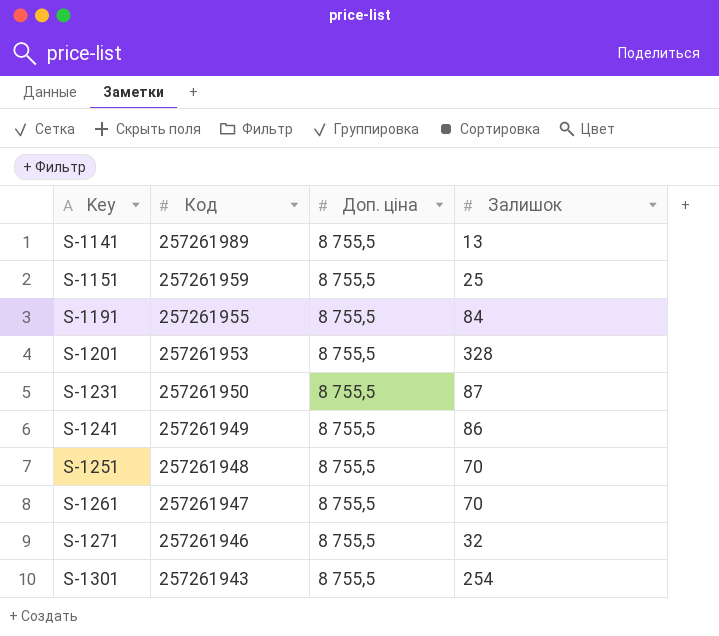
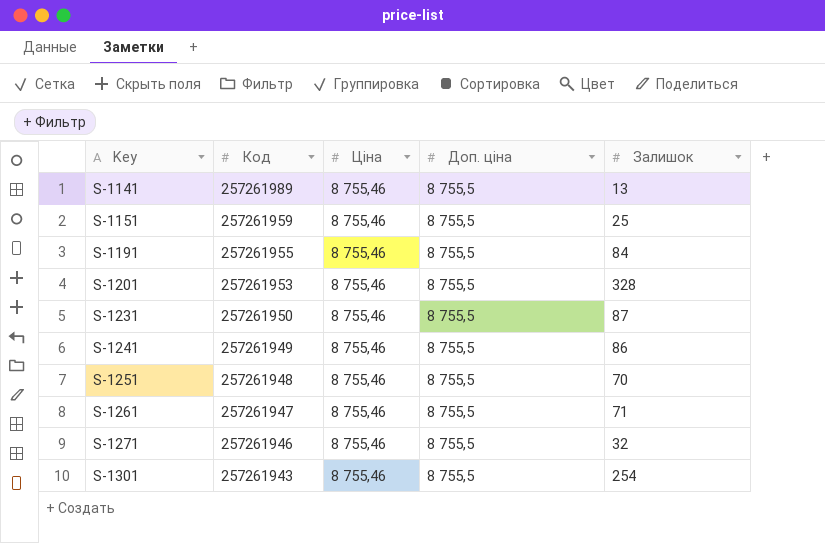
column Ціна | position: none -> 3
S-1261 | Залишок: 70 -> 71

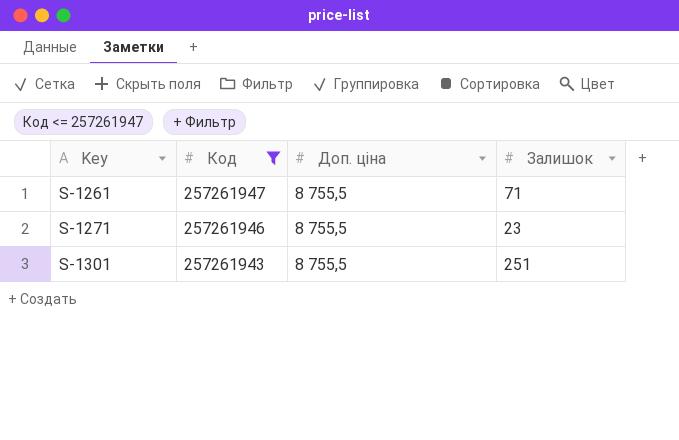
filter: none -> Код <= 257261947
column Ціна | position: 3 -> none
S-1271 | Залишок: 32 -> 23
S-1301 | Залишок: 254 -> 251

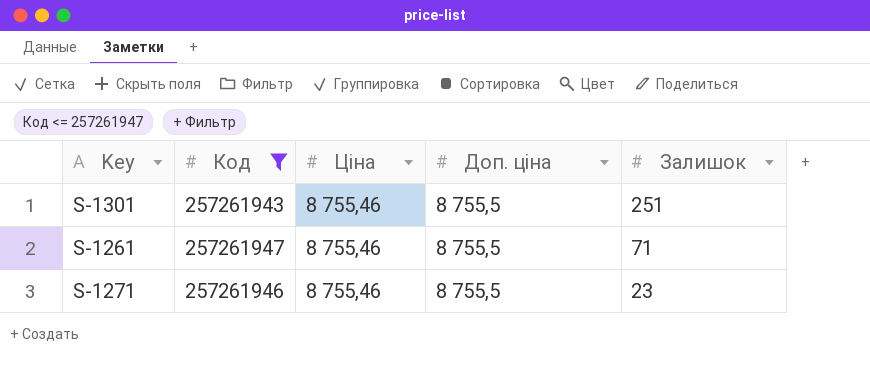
row order: Key ascending -> Залишок descending
column Ціна | position: none -> 3

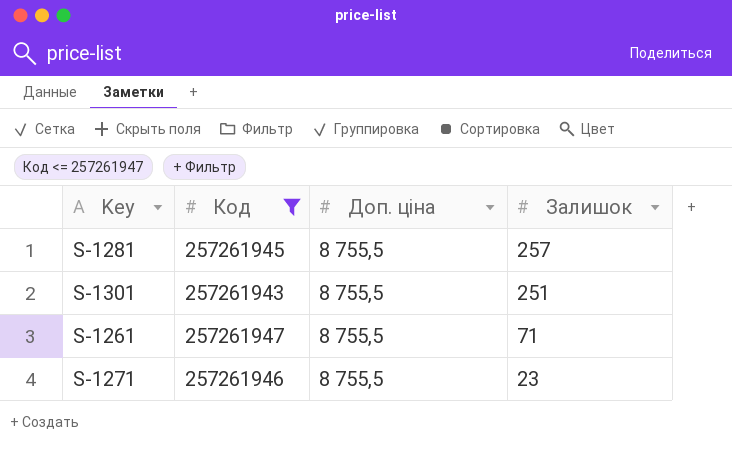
column Ціна | position: 3 -> none
row S-1281: none -> 257261945 | 8 755,5 | 257

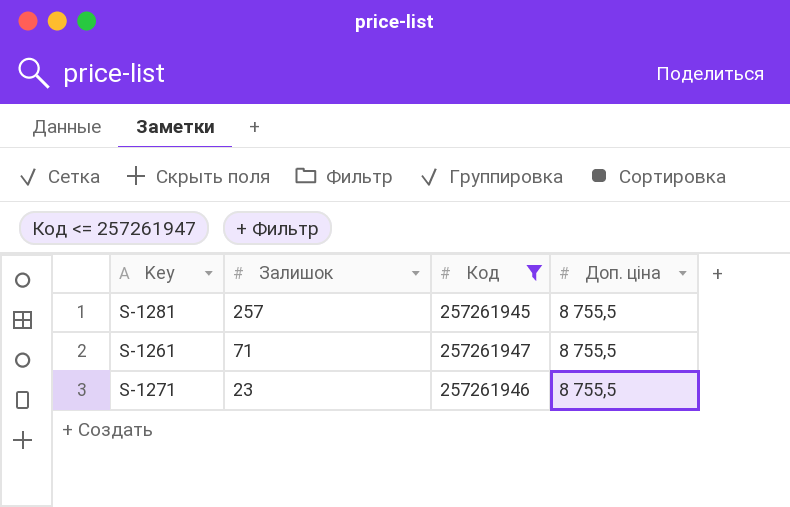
column Залишок | position: 4 -> 2
row S-1301: 257261943 | 8 755,5 | 251 -> none

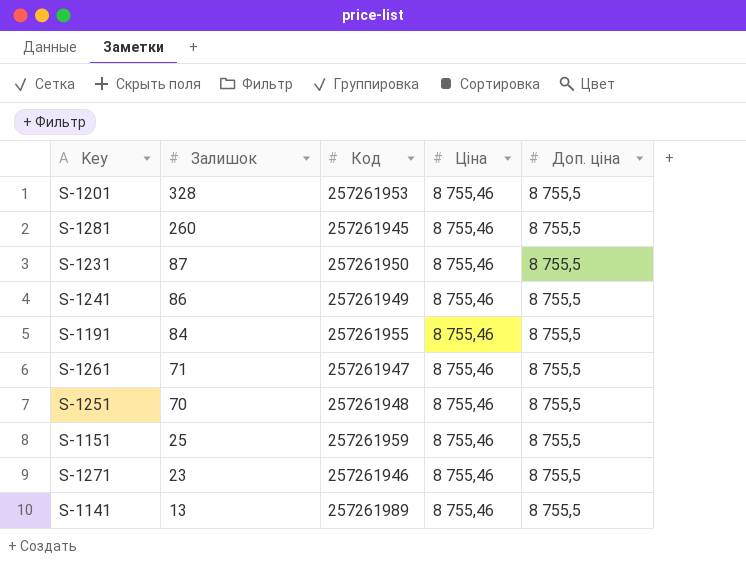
filter: Код <= 257261947 -> none
column Ціна | position: none -> 4
S-1281 | Залишок: 257 -> 260

